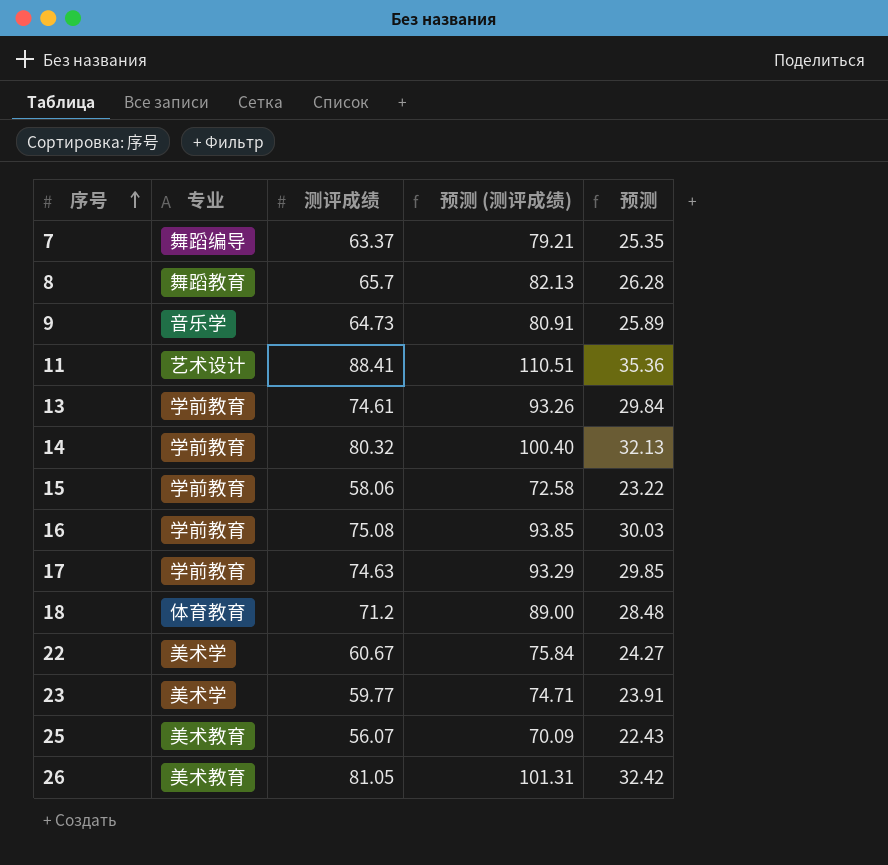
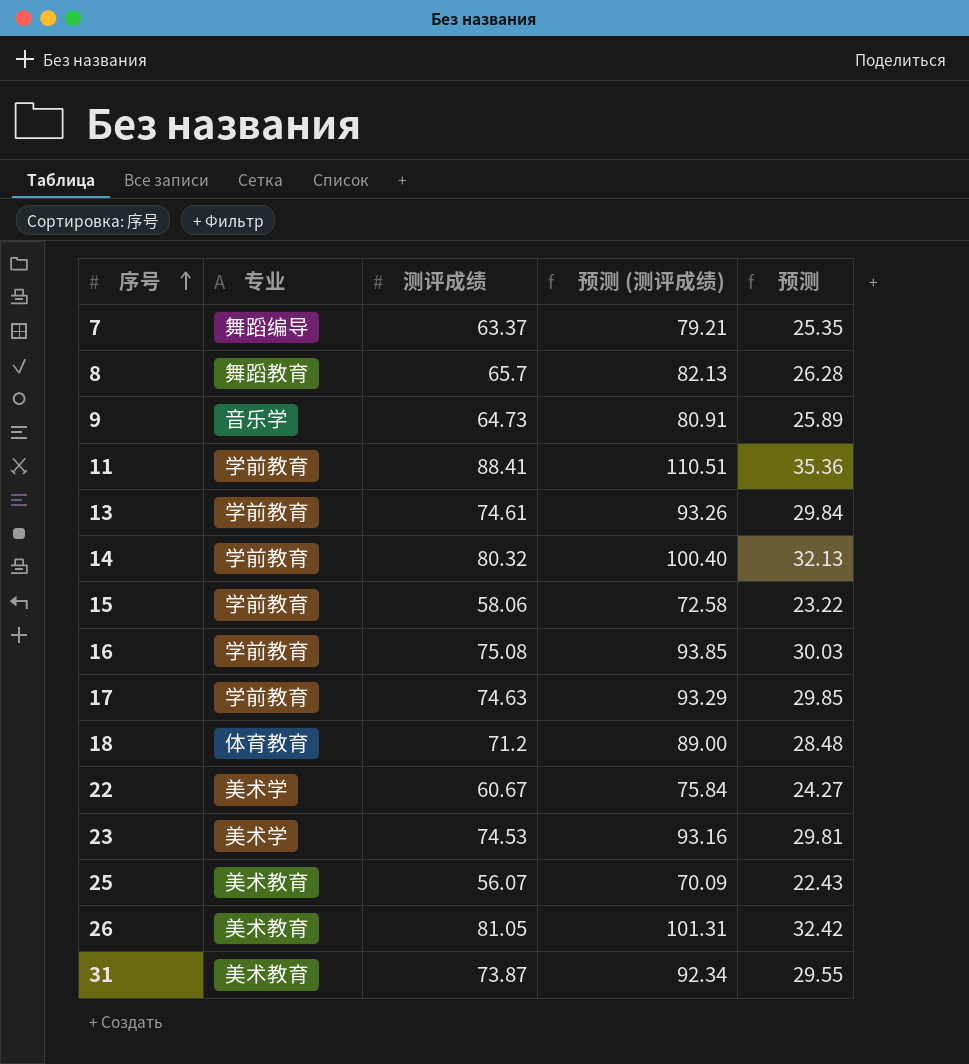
11 | 专业: 艺术设计 -> 学前教育
23 | 测评成绩: 59.77 -> 74.53
23 | 预测 (测评成绩): 74.71 -> 93.16
23 | 预测: 23.91 -> 29.81
row 31: none -> 美术教育 | 73.87 | 92.34 | 29.55

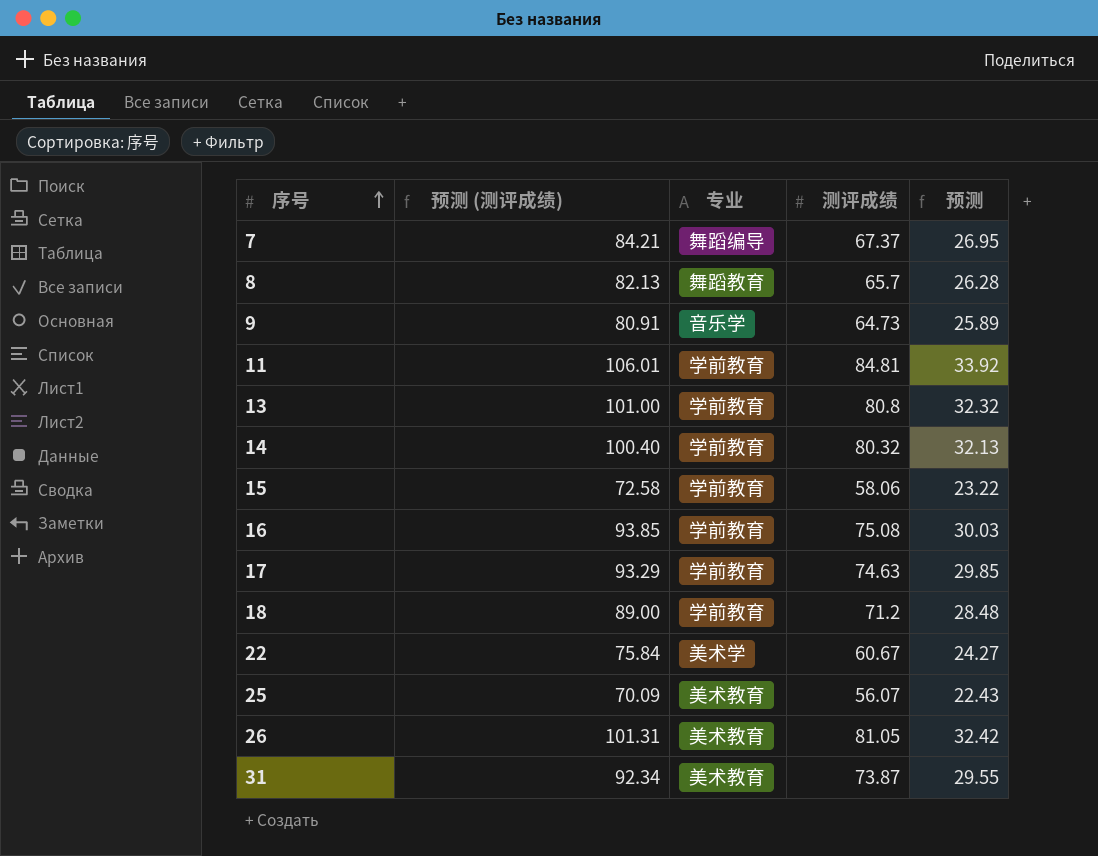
column 预测 (测评成绩) | position: 4 -> 2
row 23: 美术学 | 74.53 | 93.16 | 29.81 -> none
7 | 预测 (测评成绩): 79.21 -> 84.21
7 | 测评成绩: 63.37 -> 67.37
7 | 预测: 25.35 -> 26.95
11 | 预测 (测评成绩): 110.51 -> 106.01
11 | 测评成绩: 88.41 -> 84.81
11 | 预测: 35.36 -> 33.92
13 | 预测 (测评成绩): 93.26 -> 101.00
13 | 测评成绩: 74.61 -> 80.8
13 | 预测: 29.84 -> 32.32
18 | 专业: 体育教育 -> 学前教育

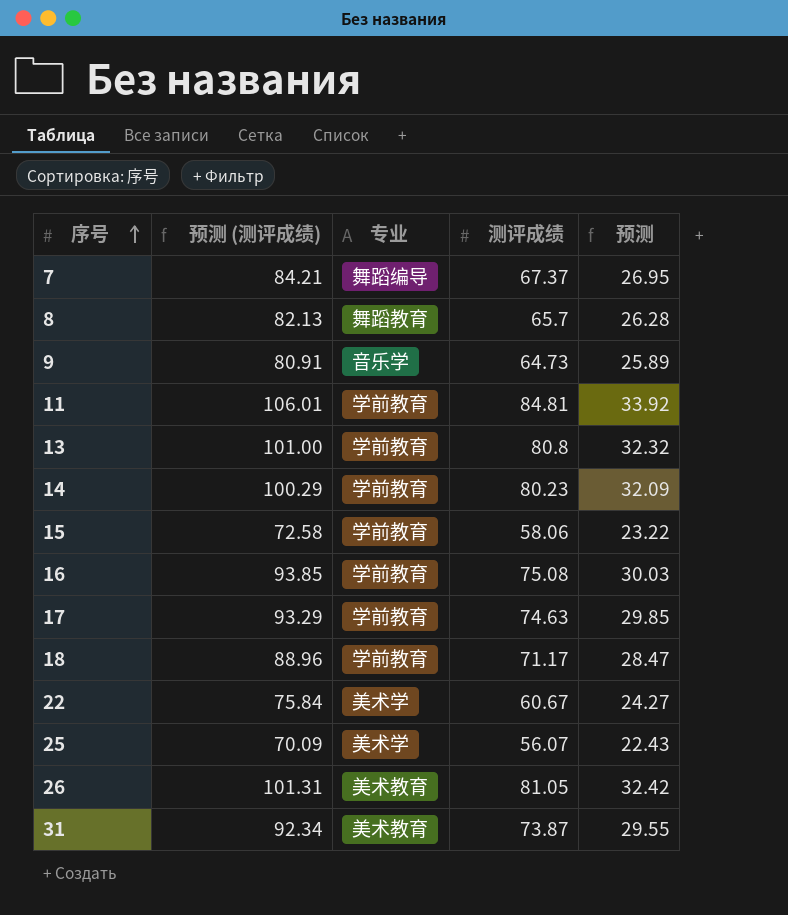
14 | 预测 (测评成绩): 100.40 -> 100.29
14 | 测评成绩: 80.32 -> 80.23
14 | 预测: 32.13 -> 32.09
18 | 预测 (测评成绩): 89.00 -> 88.96
18 | 测评成绩: 71.2 -> 71.17
18 | 预测: 28.48 -> 28.47
25 | 专业: 美术教育 -> 美术学

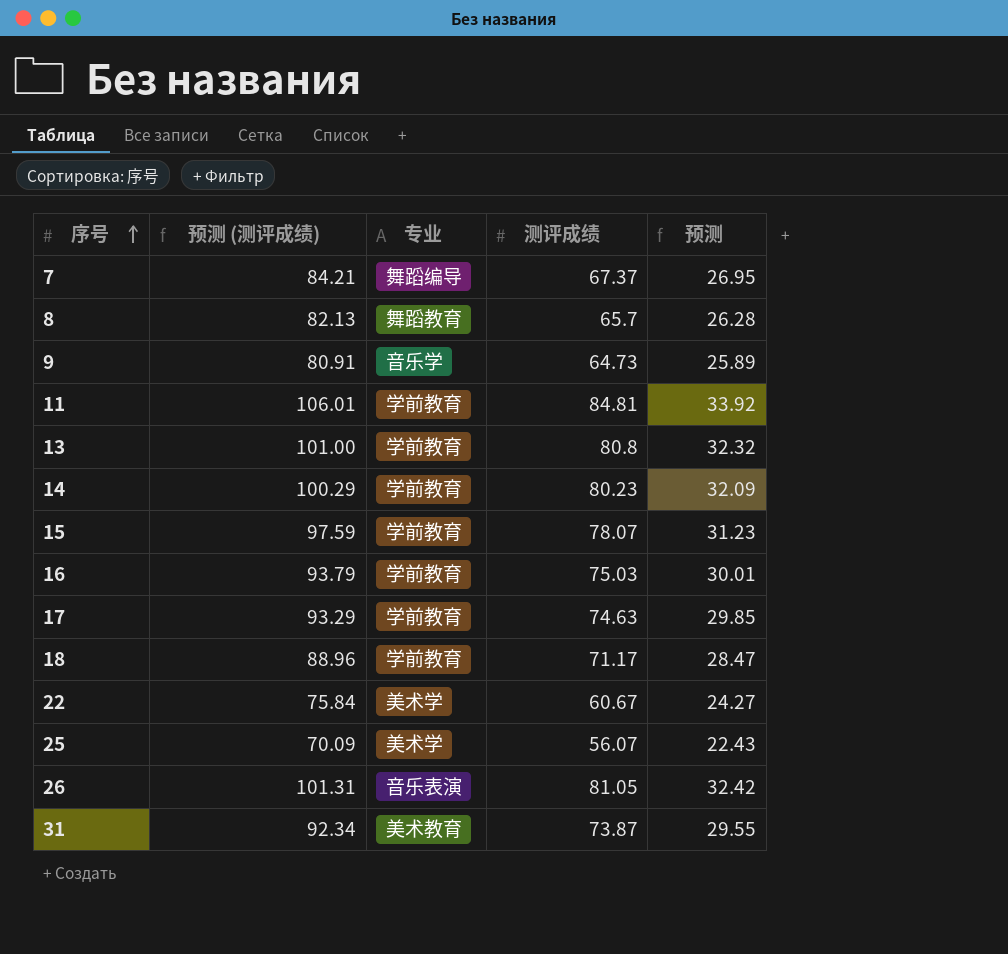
15 | 预测 (测评成绩): 72.58 -> 97.59
15 | 测评成绩: 58.06 -> 78.07
15 | 预测: 23.22 -> 31.23
16 | 预测 (测评成绩): 93.85 -> 93.79
16 | 测评成绩: 75.08 -> 75.03
16 | 预测: 30.03 -> 30.01
26 | 专业: 美术教育 -> 音乐表演

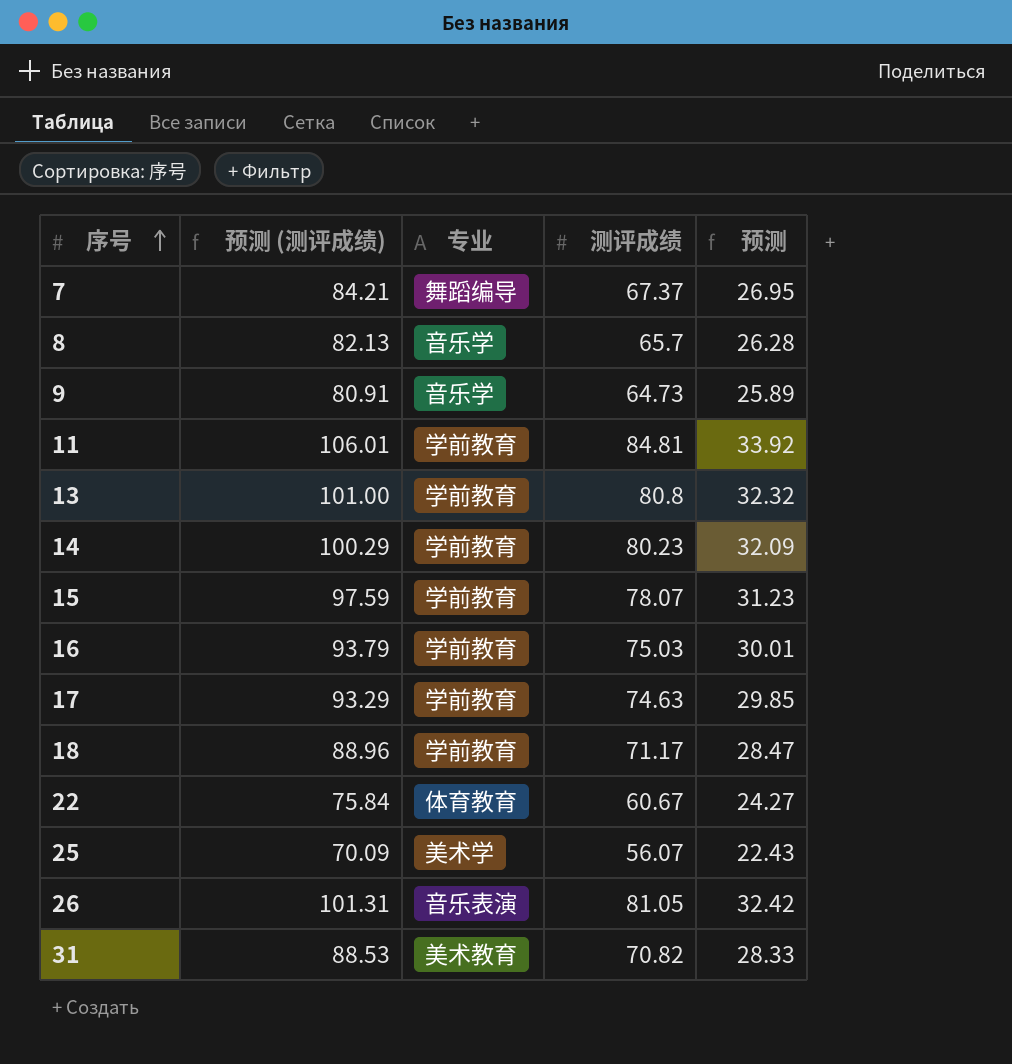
8 | 专业: 舞蹈教育 -> 音乐学
22 | 专业: 美术学 -> 体育教育
31 | 预测 (测评成绩): 92.34 -> 88.53
31 | 测评成绩: 73.87 -> 70.82
31 | 预测: 29.55 -> 28.33

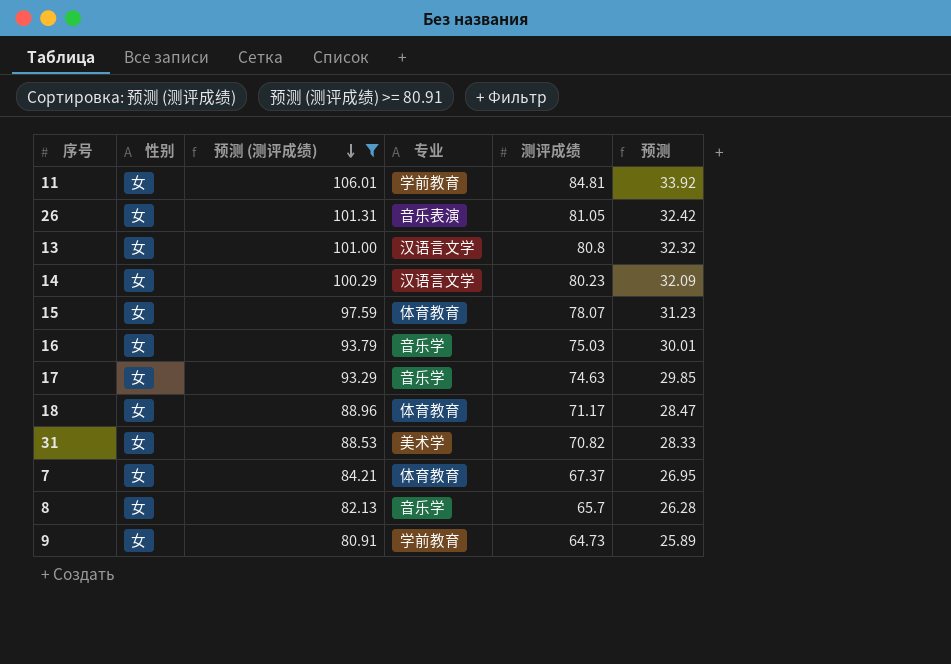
filter: none -> 预测 (测评成绩) >= 80.91
row order: 序号 ascending -> 预测 (测评成绩) descending
column 性别 | position: none -> 2
13 | 专业: 学前教育 -> 汉语言文学
14 | 专业: 学前教育 -> 汉语言文学
15 | 专业: 学前教育 -> 体育教育
16 | 专业: 学前教育 -> 音乐学
17 | 专业: 学前教育 -> 音乐学
18 | 专业: 学前教育 -> 体育教育
31 | 专业: 美术教育 -> 美术学
7 | 专业: 舞蹈编导 -> 体育教育
9 | 专业: 音乐学 -> 学前教育

